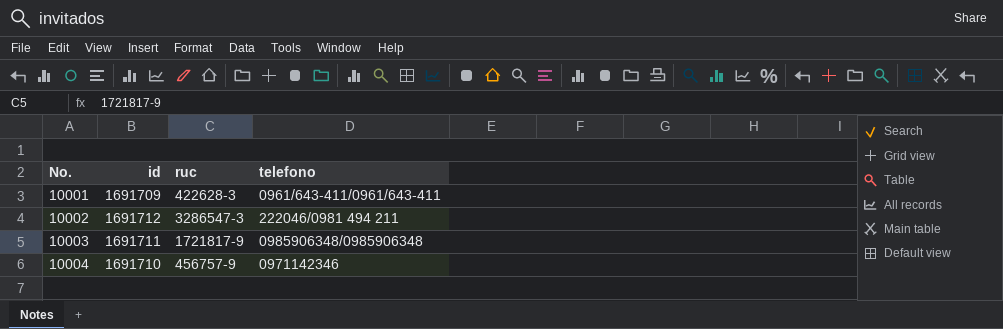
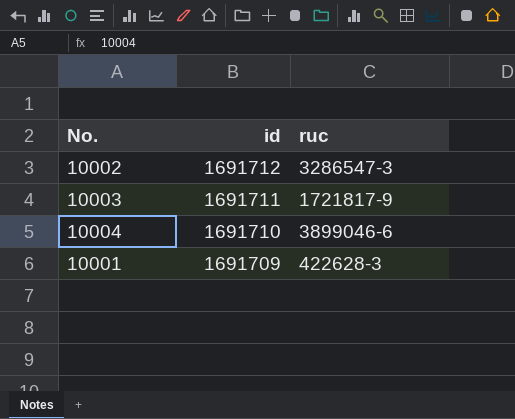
row order: No. ascending -> id descending
column telefono | position: 4 -> none
10004 | ruc: 456757-9 -> 3899046-6

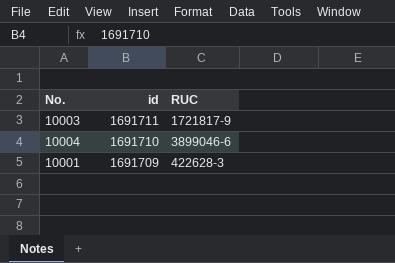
column name: ruc -> RUC
row 10002: 1691712 | 3286547-3 -> none

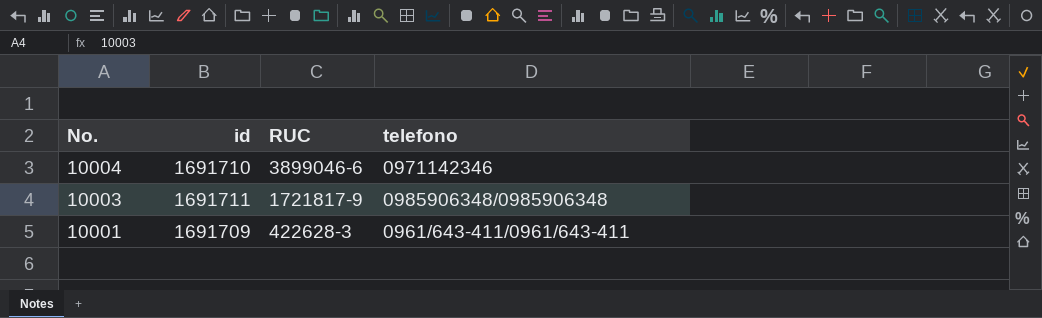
row order: id descending -> No. descending
column telefono | position: none -> 4

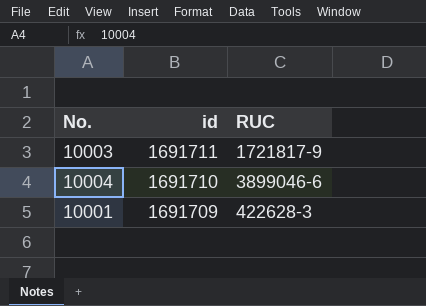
row order: No. descending -> id descending
column telefono | position: 4 -> none

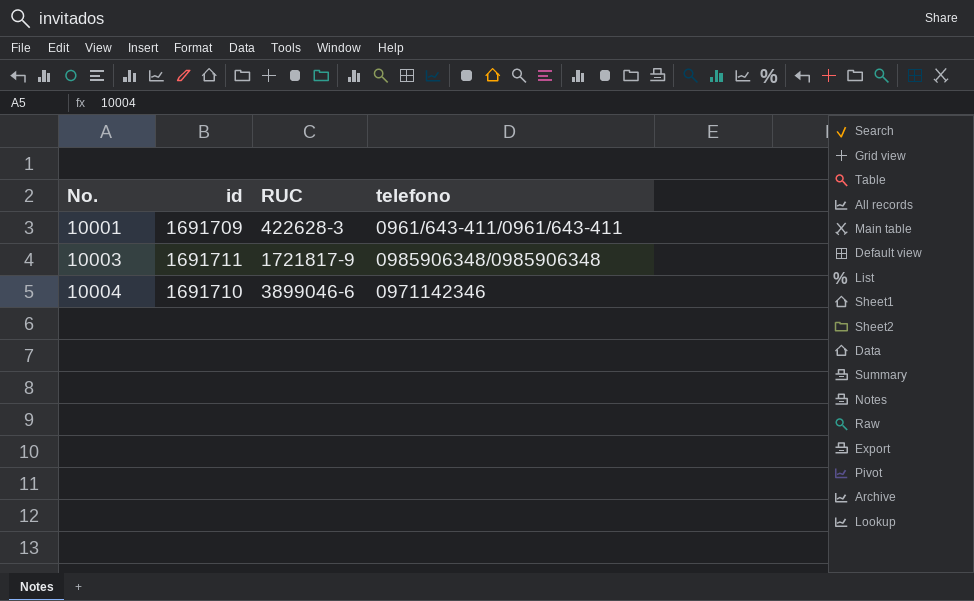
row order: id descending -> No. ascending
column telefono | position: none -> 4

